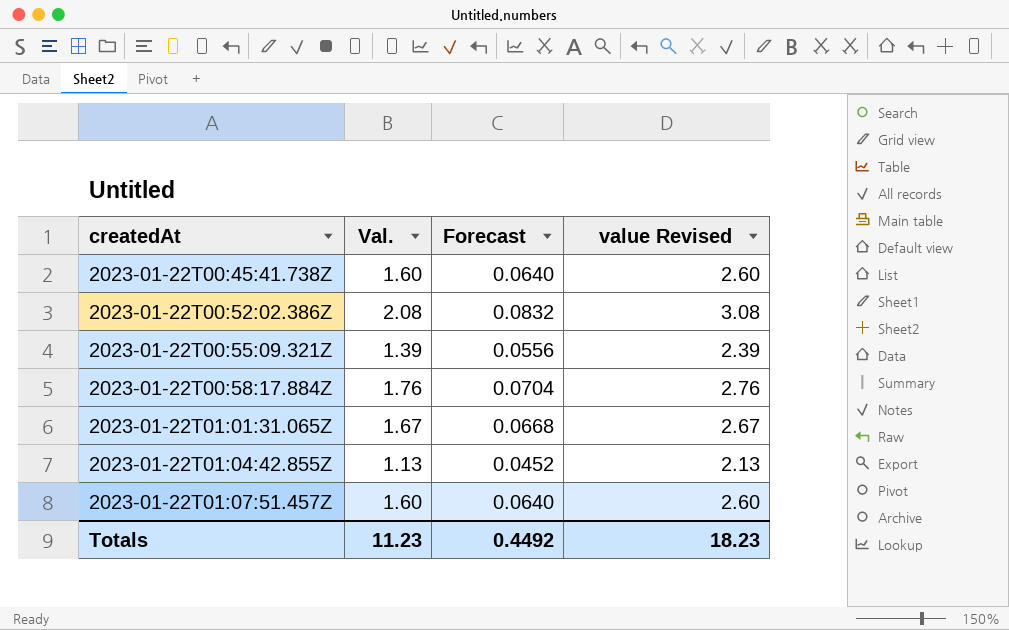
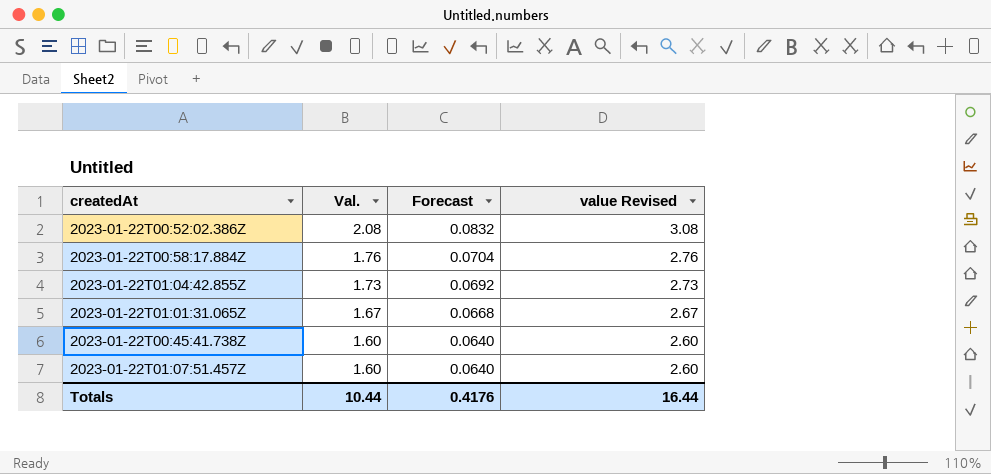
row order: createdAt ascending -> Val. descending
row 2023-01-22T00:55:09.321Z: 1.39 | 0.0556 | 2.39 -> none
2023-01-22T01:04:42.855Z | Val.: 1.13 -> 1.73
2023-01-22T01:04:42.855Z | Forecast: 0.0452 -> 0.0692
2023-01-22T01:04:42.855Z | value Revised: 2.13 -> 2.73
Totals | Val.: 11.23 -> 10.44
Totals | Forecast: 0.4492 -> 0.4176
Totals | value Revised: 18.23 -> 16.44

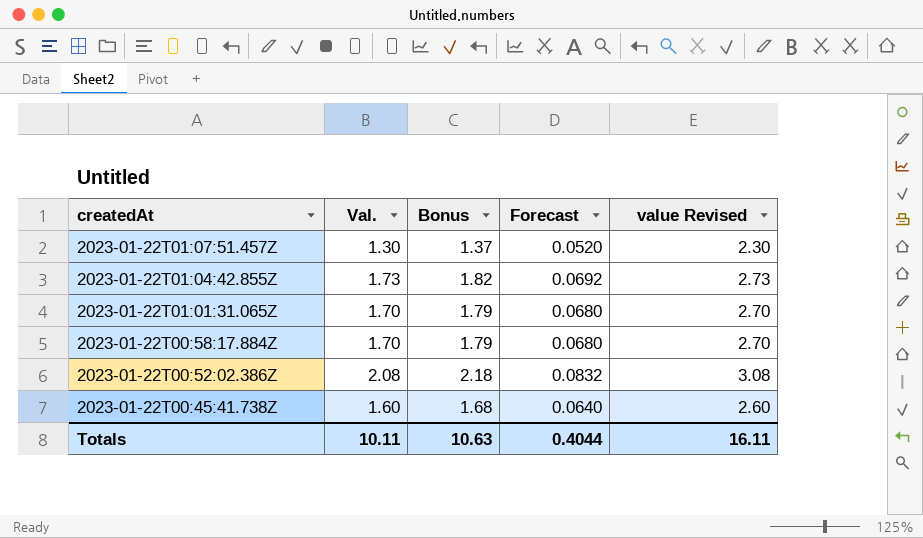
row order: Val. descending -> createdAt descending
column Bonus | formula: none -> [Val.] * 1.05
2023-01-22T01:07:51.457Z | Val.: 1.60 -> 1.30
2023-01-22T01:07:51.457Z | Forecast: 0.0640 -> 0.0520
2023-01-22T01:07:51.457Z | value Revised: 2.60 -> 2.30
2023-01-22T01:01:31.065Z | Val.: 1.67 -> 1.70
2023-01-22T01:01:31.065Z | Forecast: 0.0668 -> 0.0680
2023-01-22T01:01:31.065Z | value Revised: 2.67 -> 2.70
2023-01-22T00:58:17.884Z | Val.: 1.76 -> 1.70
2023-01-22T00:58:17.884Z | Forecast: 0.0704 -> 0.0680
2023-01-22T00:58:17.884Z | value Revised: 2.76 -> 2.70
Totals | Val.: 10.44 -> 10.11
Totals | Forecast: 0.4176 -> 0.4044
Totals | value Revised: 16.44 -> 16.11

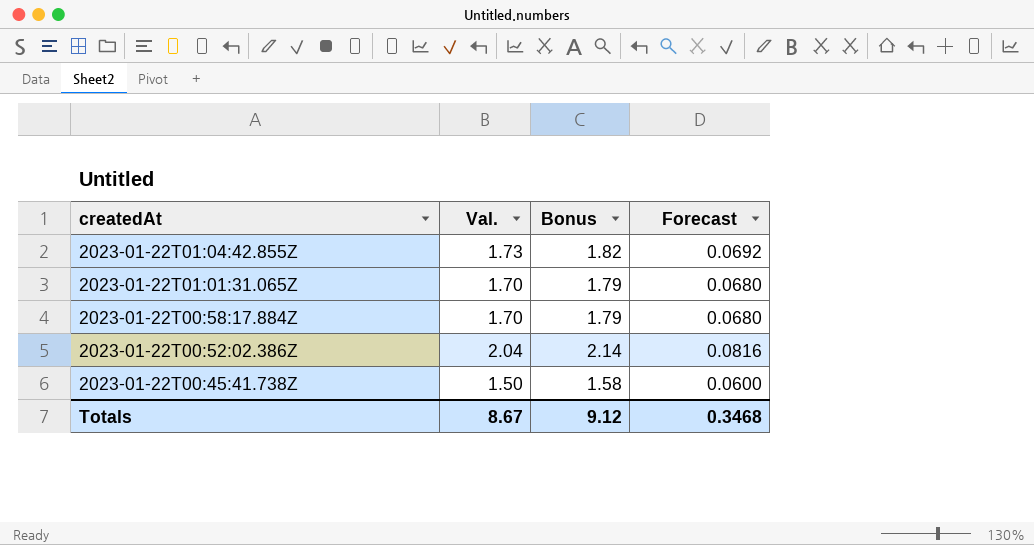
column value Revised | formula: [Val.] + 1 -> none
row 2023-01-22T01:07:51.457Z: 1.30 | 1.37 | 0.0520 | 2.30 -> none
2023-01-22T00:52:02.386Z | Val.: 2.08 -> 2.04
2023-01-22T00:52:02.386Z | Bonus: 2.18 -> 2.14
2023-01-22T00:52:02.386Z | Forecast: 0.0832 -> 0.0816
2023-01-22T00:45:41.738Z | Val.: 1.60 -> 1.50
2023-01-22T00:45:41.738Z | Bonus: 1.68 -> 1.58
2023-01-22T00:45:41.738Z | Forecast: 0.0640 -> 0.0600
Totals | Val.: 10.11 -> 8.67
Totals | Bonus: 10.63 -> 9.12
Totals | Forecast: 0.4044 -> 0.3468

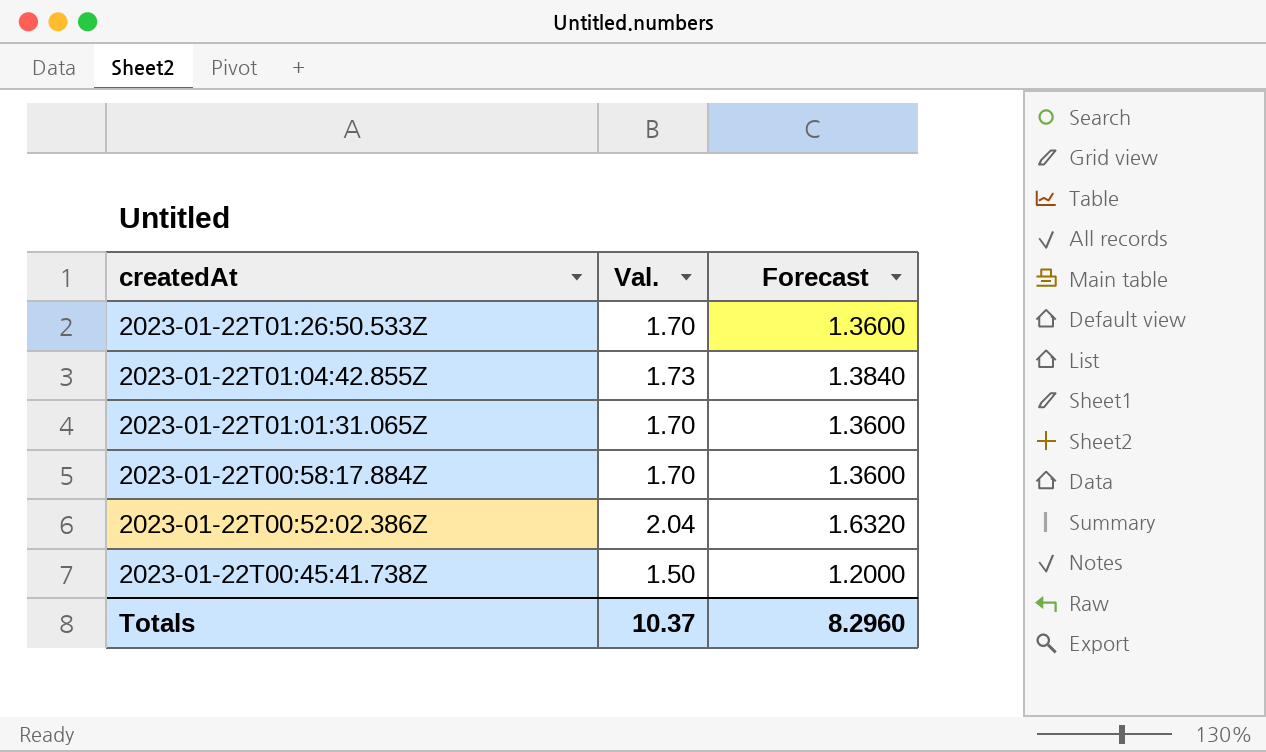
column Bonus | formula: [Val.] * 1.05 -> none
column Forecast | formula: [Val.] * 0.04 -> [Val.] * 0.8
row 2023-01-22T01:26:50.533Z: none -> 1.70 | 1.3600
Totals | Val.: 8.67 -> 10.37
Totals | Forecast: 0.3468 -> 8.2960

